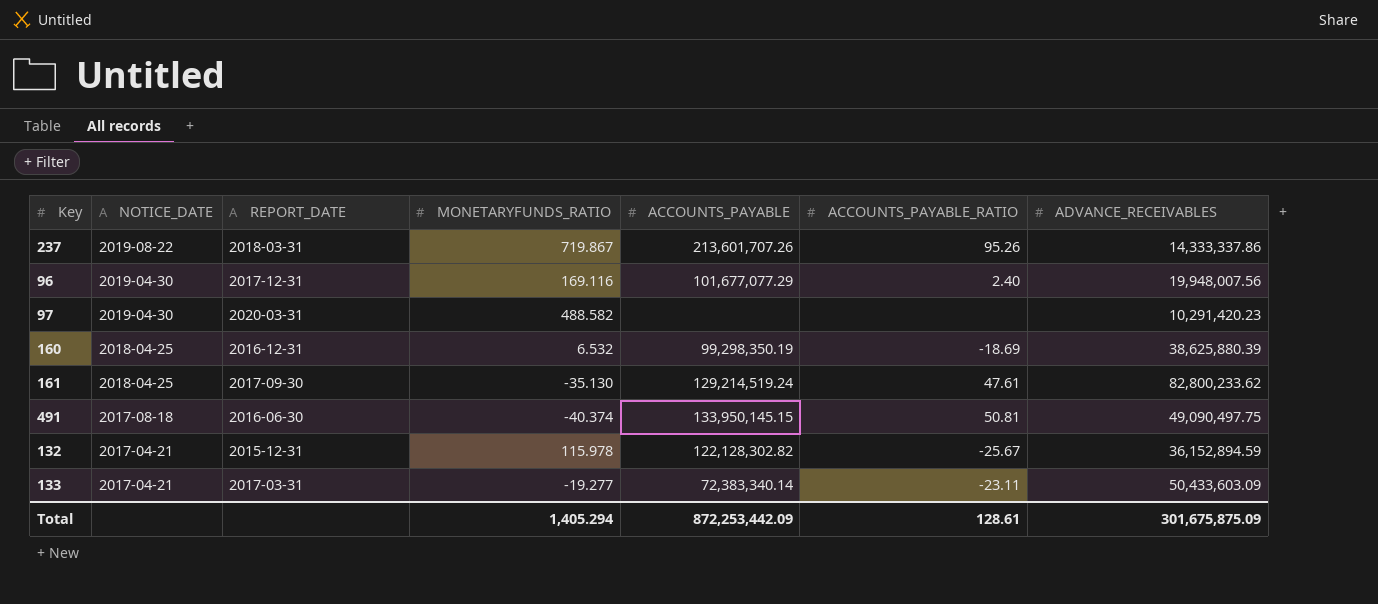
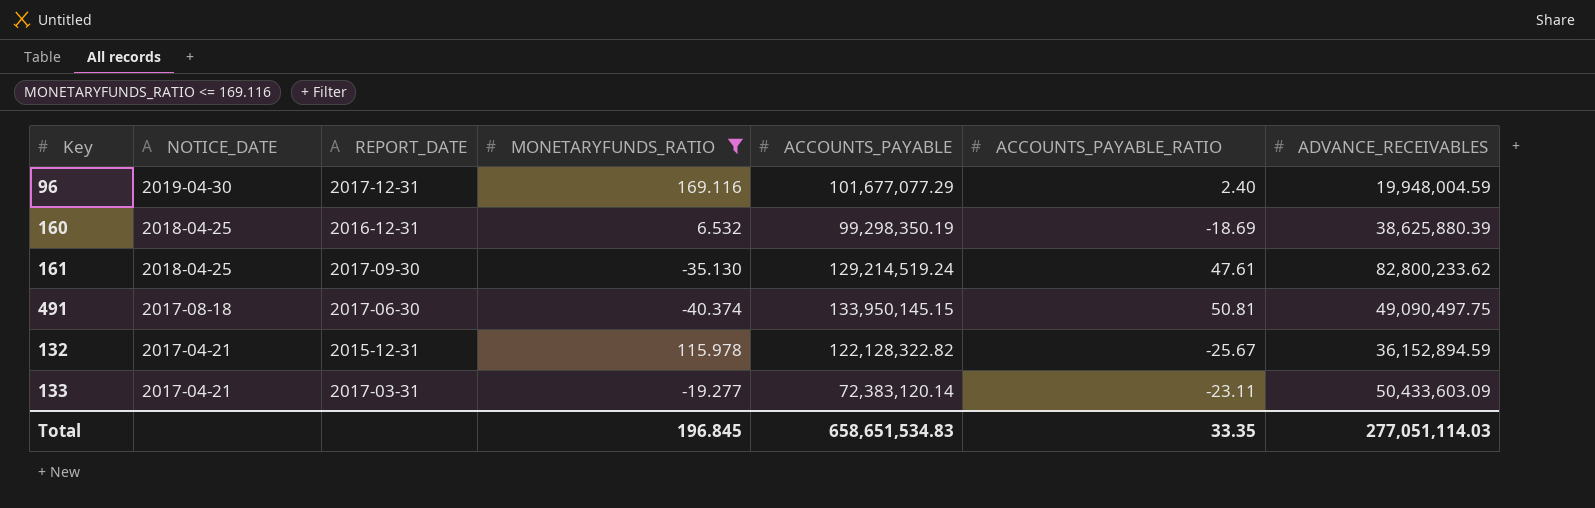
filter: none -> MONETARYFUNDS_RATIO <= 169.116
96 | ADVANCE_RECEIVABLES: 19,948,007.56 -> 19,948,004.59
491 | REPORT_DATE: 2016-06-30 -> 2017-06-30
132 | ACCOUNTS_PAYABLE: 122,128,302.82 -> 122,128,322.82
133 | ACCOUNTS_PAYABLE: 72,383,340.14 -> 72,383,120.14
Total | MONETARYFUNDS_RATIO: 1,405.294 -> 196.845
Total | ACCOUNTS_PAYABLE: 872,253,442.09 -> 658,651,534.83
Total | ACCOUNTS_PAYABLE_RATIO: 128.61 -> 33.35
Total | ADVANCE_RECEIVABLES: 301,675,875.09 -> 277,051,114.03

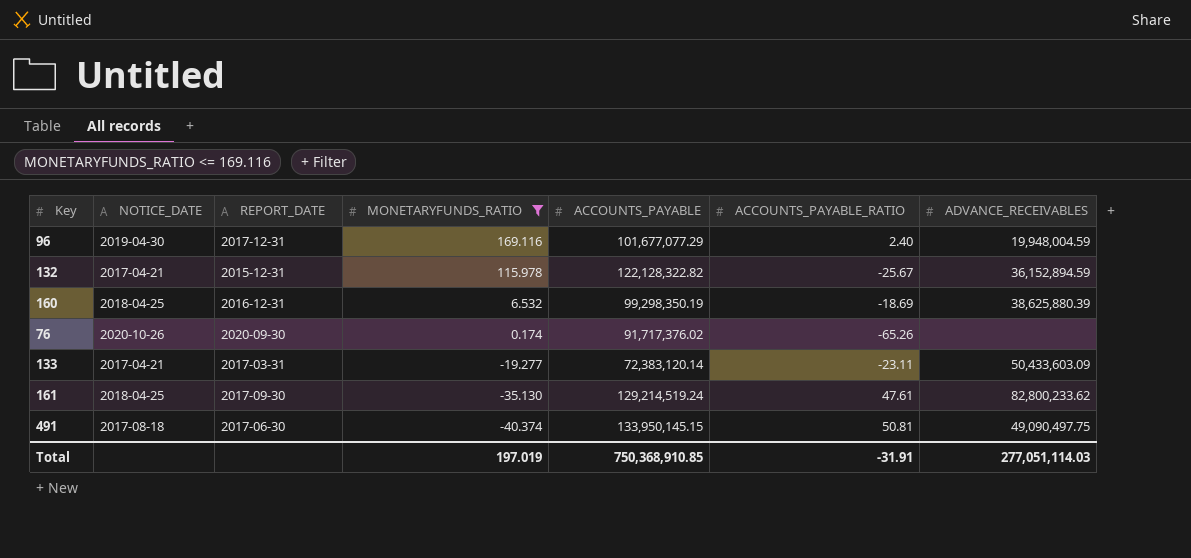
row order: NOTICE_DATE descending -> MONETARYFUNDS_RATIO descending
row 76: none -> 2020-10-26 | 2020-09-30 | 0.174 | 91,717,376.02 | -65.26 | none
Total | MONETARYFUNDS_RATIO: 196.845 -> 197.019
Total | ACCOUNTS_PAYABLE: 658,651,534.83 -> 750,368,910.85
Total | ACCOUNTS_PAYABLE_RATIO: 33.35 -> -31.91

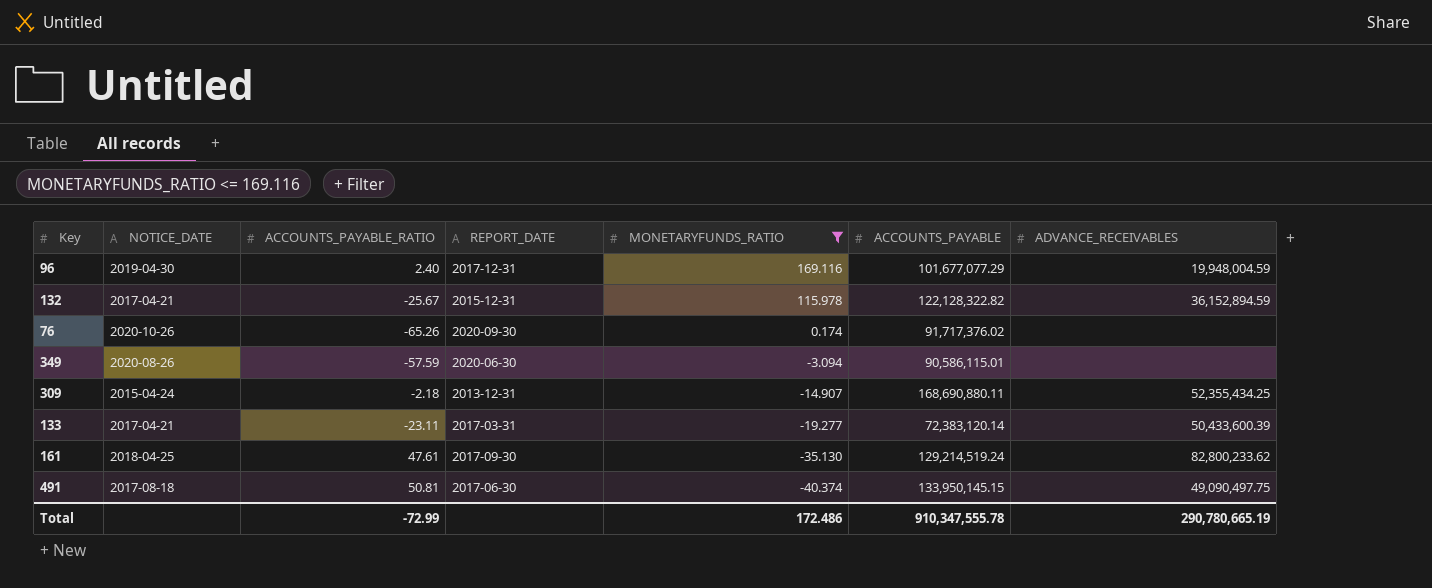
column ACCOUNTS_PAYABLE_RATIO | position: 6 -> 3
row 160: 2018-04-25 | 2016-12-31 | 6.532 | 99,298,350.19 | -18.69 | 38,625,880.39 -> none
row 349: none -> 2020-08-26 | -57.59 | 2020-06-30 | -3.094 | 90,586,115.01 | none
row 309: none -> 2015-04-24 | -2.18 | 2013-12-31 | -14.907 | 168,690,880.11 | 52,355,434.25
133 | ADVANCE_RECEIVABLES: 50,433,603.09 -> 50,433,600.39
Total | ACCOUNTS_PAYABLE_RATIO: -31.91 -> -72.99
Total | MONETARYFUNDS_RATIO: 197.019 -> 172.486
Total | ACCOUNTS_PAYABLE: 750,368,910.85 -> 910,347,555.78
Total | ADVANCE_RECEIVABLES: 277,051,114.03 -> 290,780,665.19

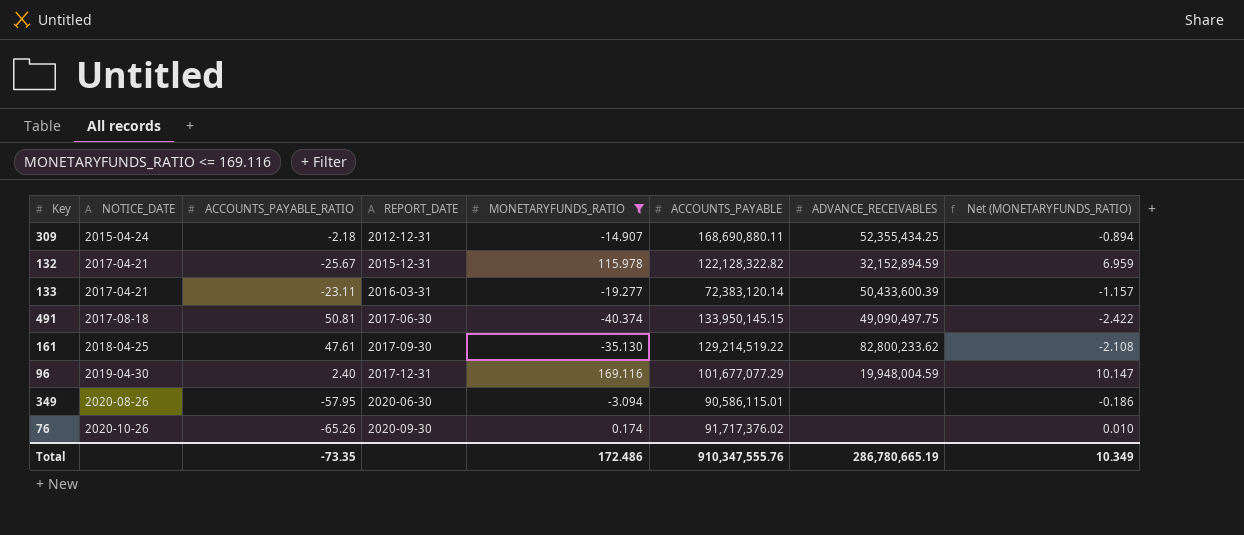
row order: MONETARYFUNDS_RATIO descending -> NOTICE_DATE ascending
column Net (MONETARYFUNDS_RATIO) | formula: none -> [MONETARYFUNDS_RATIO] * 0.06
309 | REPORT_DATE: 2013-12-31 -> 2012-12-31
132 | ADVANCE_RECEIVABLES: 36,152,894.59 -> 32,152,894.59
133 | REPORT_DATE: 2017-03-31 -> 2016-03-31
161 | ACCOUNTS_PAYABLE: 129,214,519.24 -> 129,214,519.22
349 | ACCOUNTS_PAYABLE_RATIO: -57.59 -> -57.95
Total | ACCOUNTS_PAYABLE_RATIO: -72.99 -> -73.35
Total | ACCOUNTS_PAYABLE: 910,347,555.78 -> 910,347,555.76
Total | ADVANCE_RECEIVABLES: 290,780,665.19 -> 286,780,665.19

